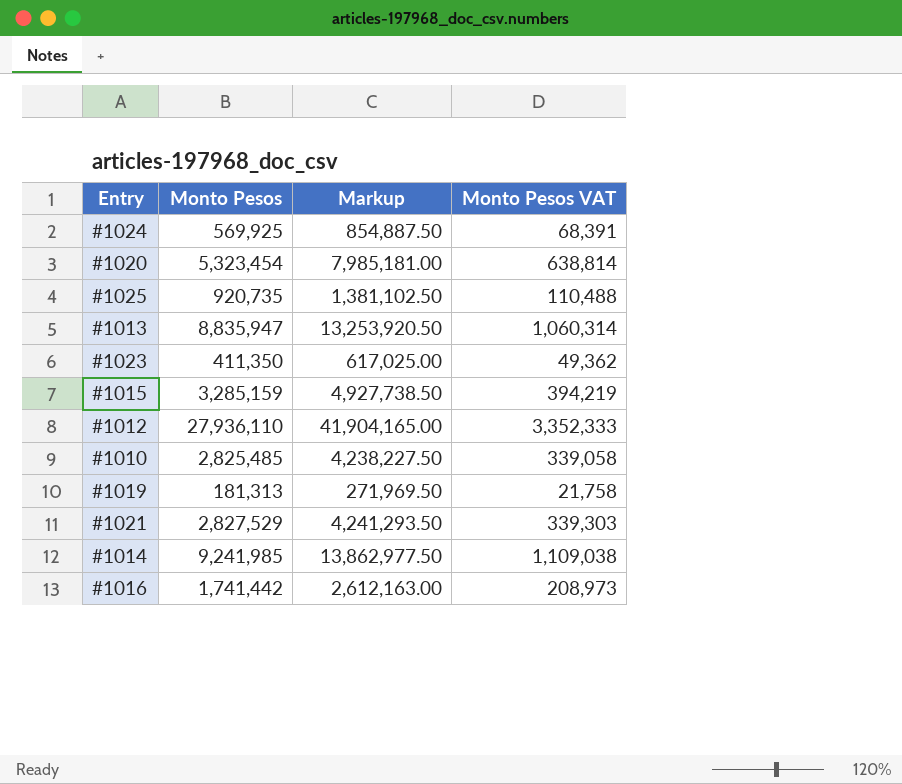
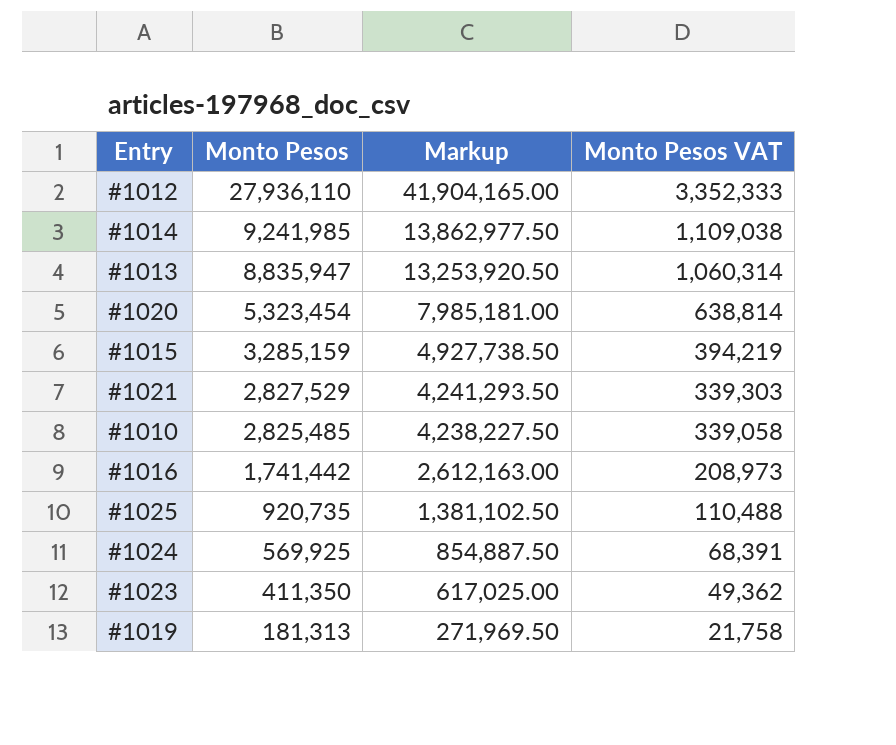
row order: none -> Monto Pesos descending

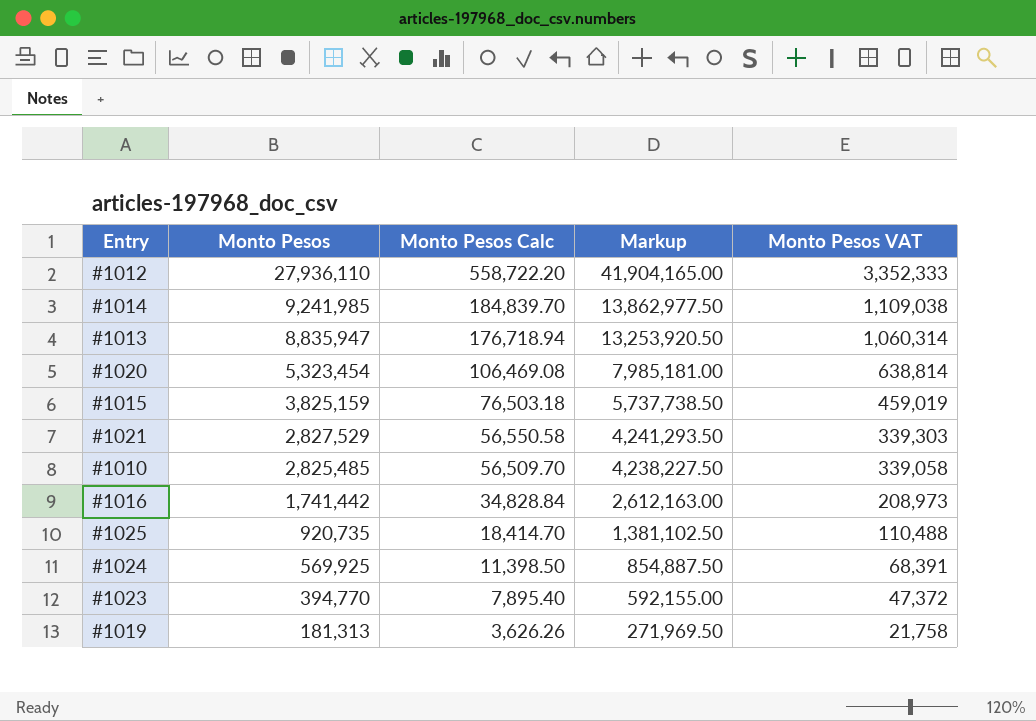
column Monto Pesos Calc | formula: none -> [Monto Pesos] * 0.02
#1015 | Monto Pesos: 3,285,159 -> 3,825,159
#1015 | Markup: 4,927,738.50 -> 5,737,738.50
#1015 | Monto Pesos VAT: 394,219 -> 459,019
#1023 | Monto Pesos: 411,350 -> 394,770
#1023 | Markup: 617,025.00 -> 592,155.00
#1023 | Monto Pesos VAT: 49,362 -> 47,372

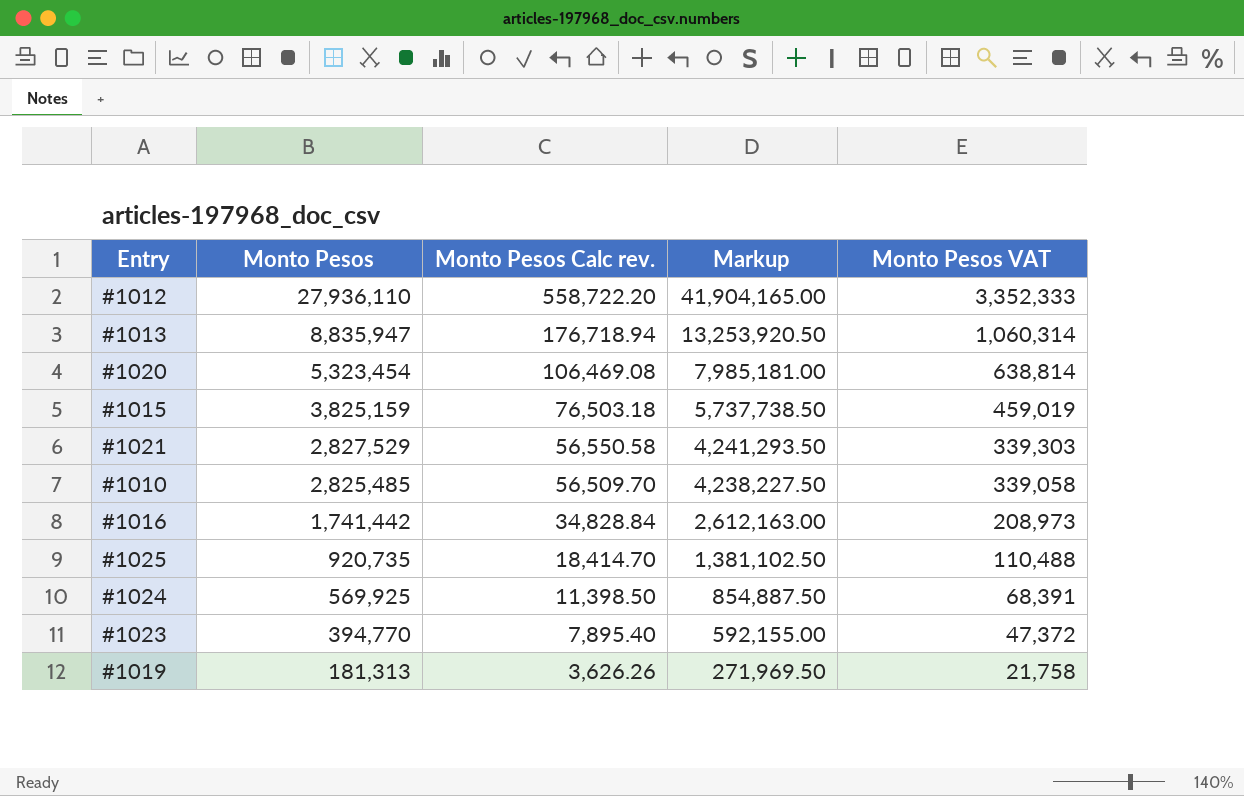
column name: Monto Pesos Calc -> Monto Pesos Calc rev.
row #1014: 9,241,985 | 184,839.70 | 13,862,977.50 | 1,109,038 -> none

